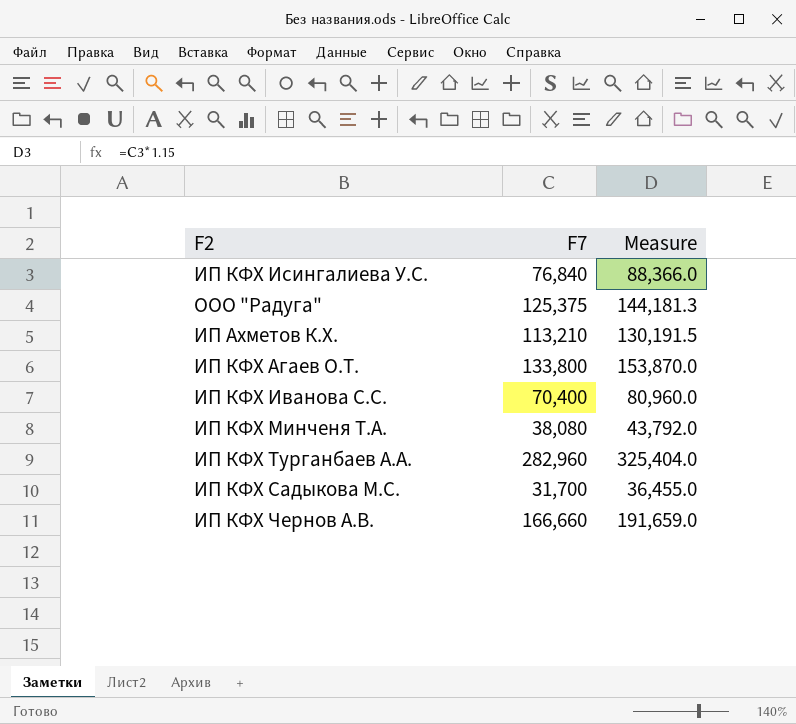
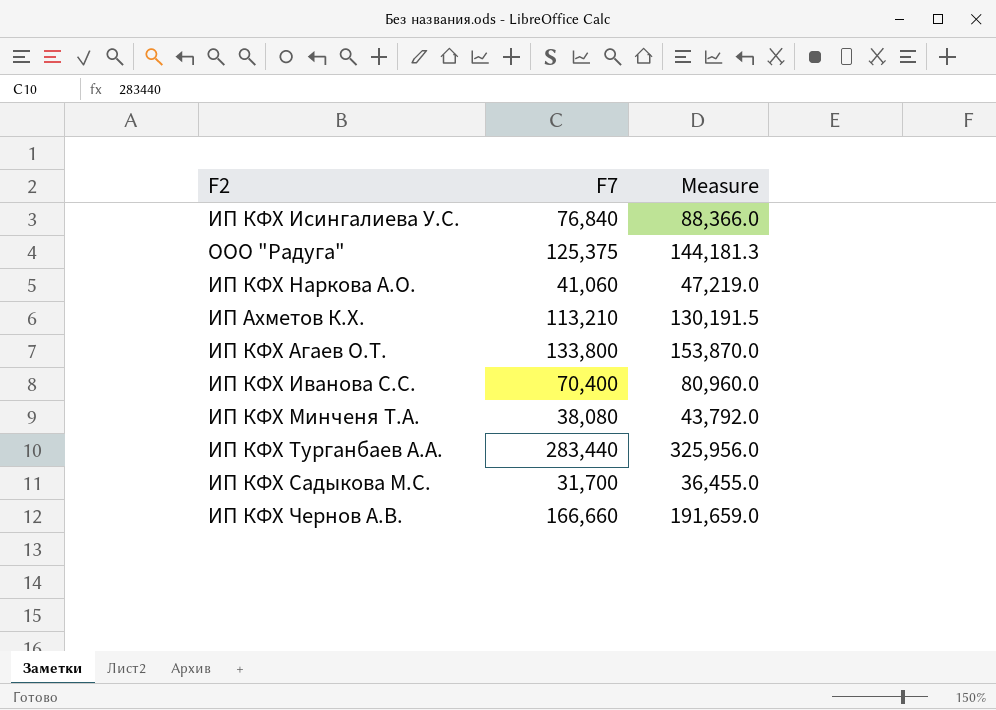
row ИП КФХ Наркова А.О.: none -> 41,060 | 47,219.0
ИП КФХ Турганбаев А.А. | F7: 282,960 -> 283,440
ИП КФХ Турганбаев А.А. | Measure: 325,404.0 -> 325,956.0

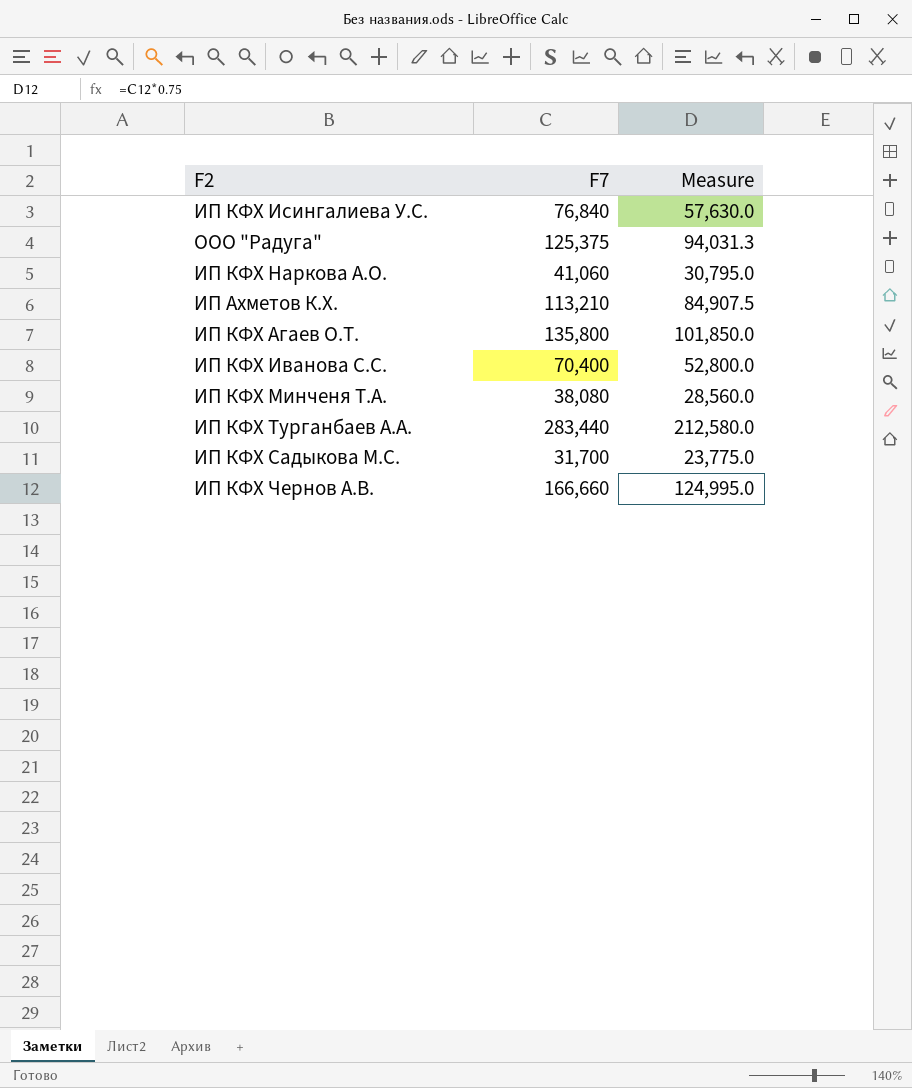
column Measure | formula: [F7] * 1.15 -> [F7] * 0.75
ИП КФХ Агаев О.Т. | F7: 133,800 -> 135,800

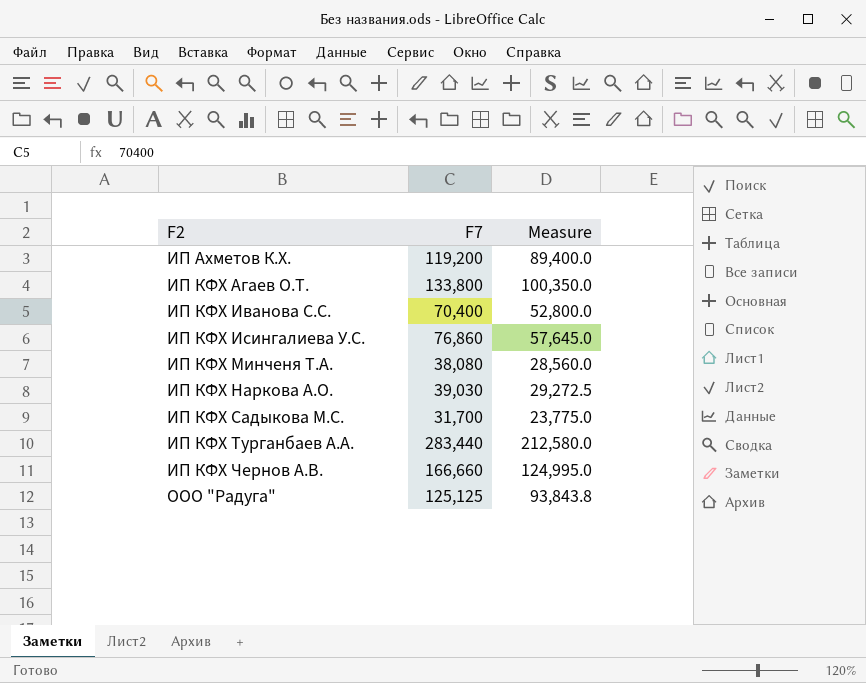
row order: none -> F2 ascending
ИП Ахметов К.Х. | F7: 113,210 -> 119,200
ИП Ахметов К.Х. | Measure: 84,907.5 -> 89,400.0
ИП КФХ Агаев О.Т. | F7: 135,800 -> 133,800
ИП КФХ Агаев О.Т. | Measure: 101,850.0 -> 100,350.0
ИП КФХ Исингалиева У.С. | F7: 76,840 -> 76,860
ИП КФХ Исингалиева У.С. | Measure: 57,630.0 -> 57,645.0
ИП КФХ Наркова А.О. | F7: 41,060 -> 39,030
ИП КФХ Наркова А.О. | Measure: 30,795.0 -> 29,272.5
ООО "Радуга" | F7: 125,375 -> 125,125
ООО "Радуга" | Measure: 94,031.3 -> 93,843.8

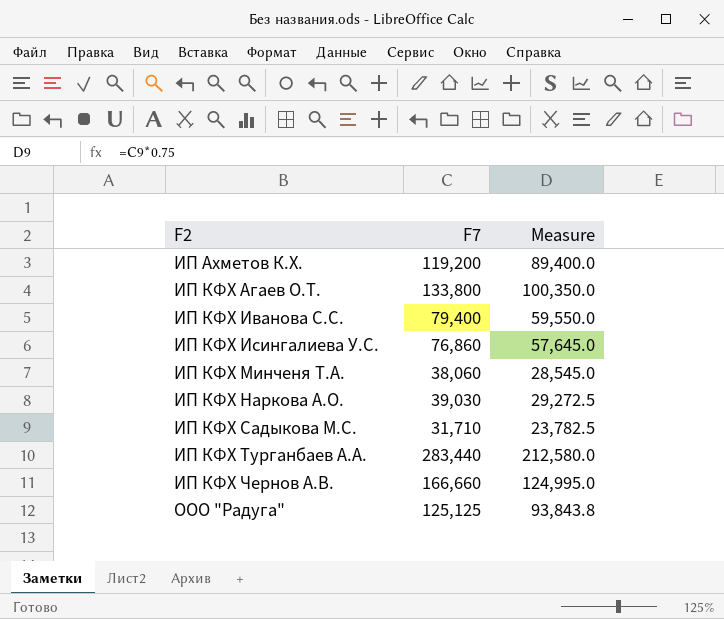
ИП КФХ Иванова С.С. | F7: 70,400 -> 79,400
ИП КФХ Иванова С.С. | Measure: 52,800.0 -> 59,550.0
ИП КФХ Минченя Т.А. | F7: 38,080 -> 38,060
ИП КФХ Минченя Т.А. | Measure: 28,560.0 -> 28,545.0
ИП КФХ Садыкова М.С. | F7: 31,700 -> 31,710
ИП КФХ Садыкова М.С. | Measure: 23,775.0 -> 23,782.5

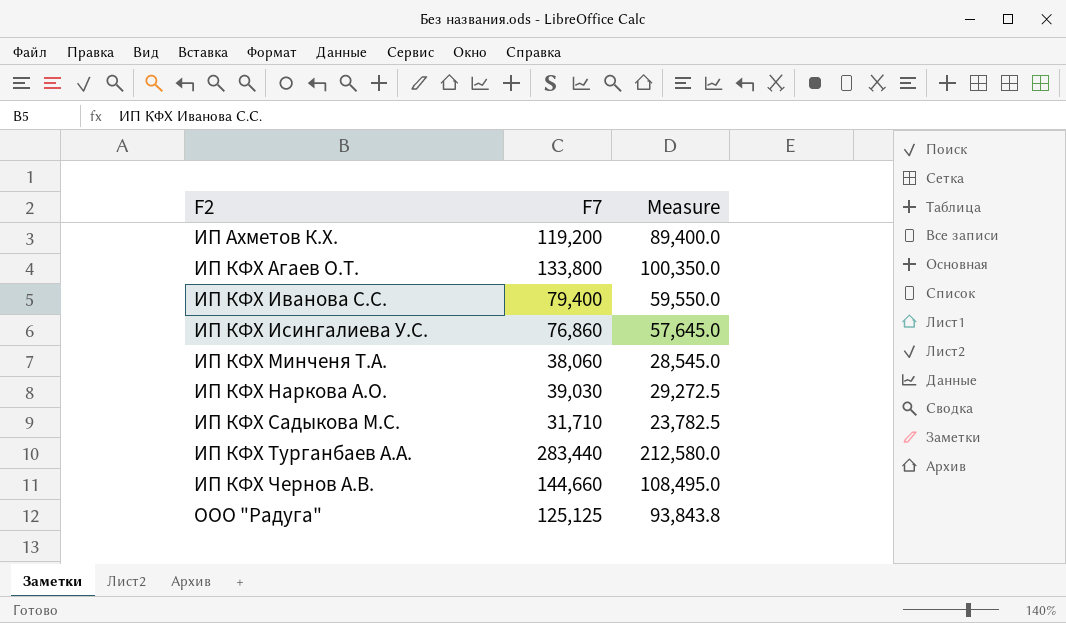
ИП КФХ Чернов А.В. | F7: 166,660 -> 144,660
ИП КФХ Чернов А.В. | Measure: 124,995.0 -> 108,495.0

